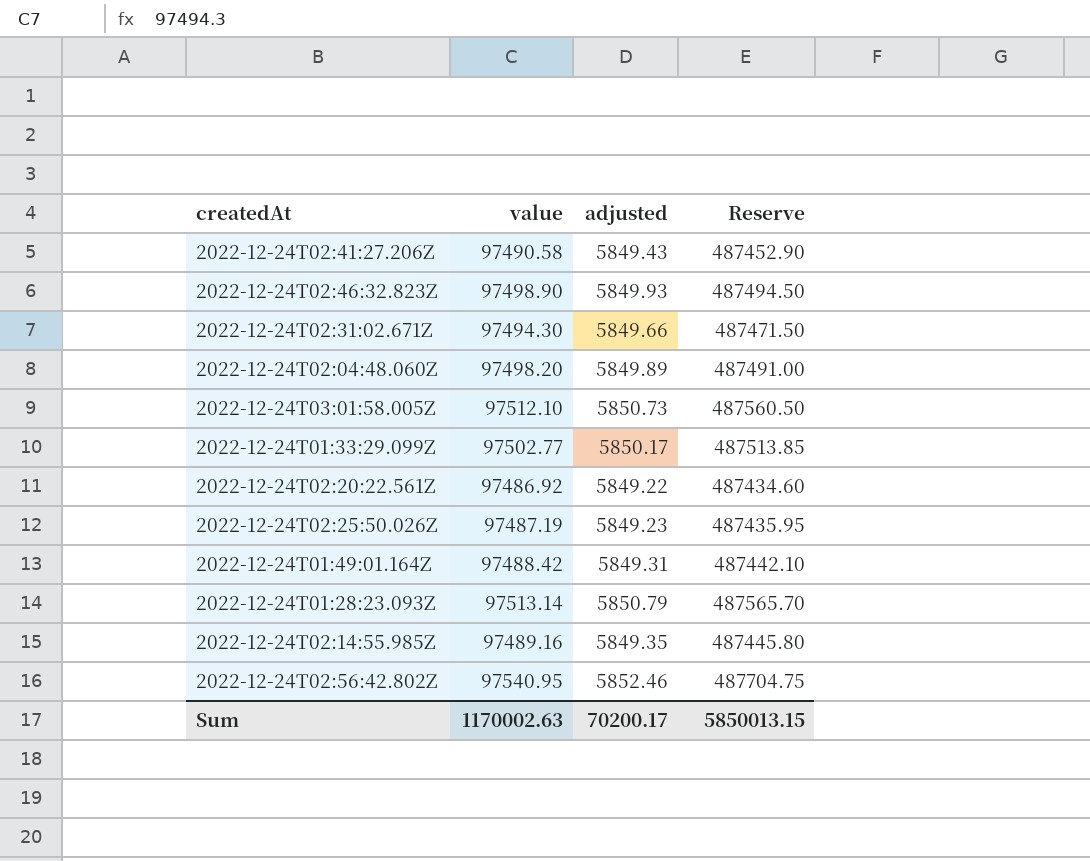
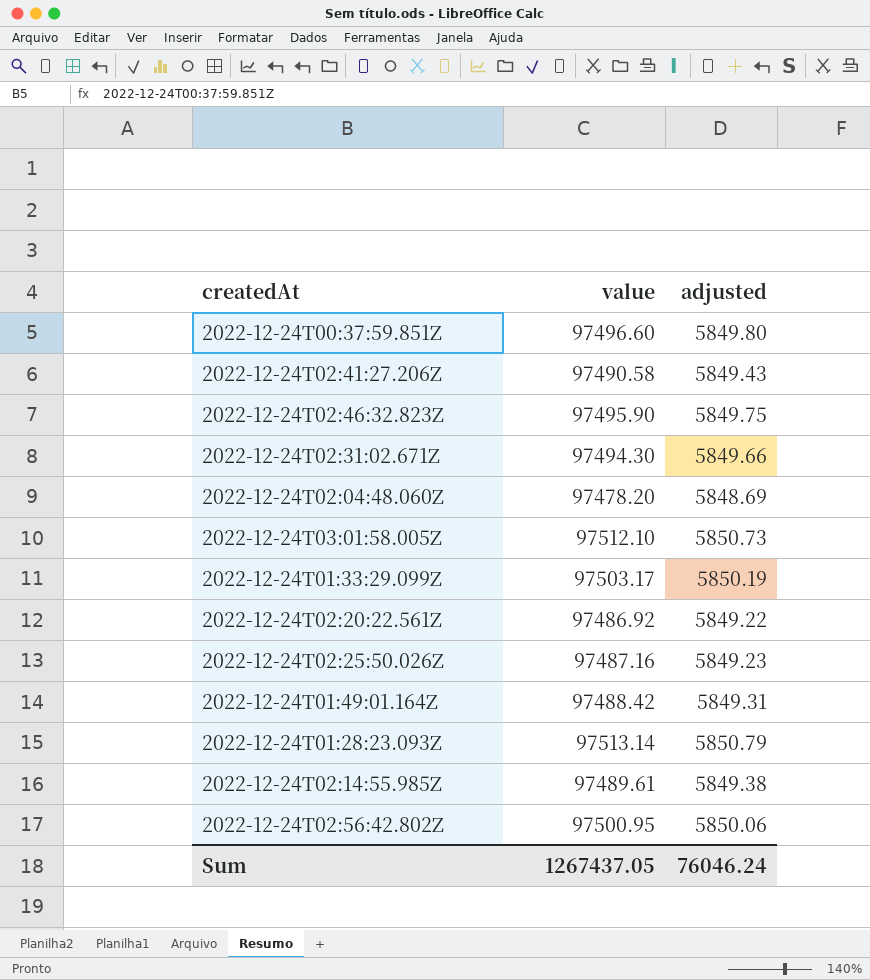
column Reserve | formula: [value] * 5 -> none
row 2022-12-24T00:37:59.851Z: none -> 97496.60 | 5849.80
2022-12-24T02:46:32.823Z | value: 97498.90 -> 97495.90
2022-12-24T02:46:32.823Z | adjusted: 5849.93 -> 5849.75
2022-12-24T02:04:48.060Z | value: 97498.20 -> 97478.20
2022-12-24T02:04:48.060Z | adjusted: 5849.89 -> 5848.69
2022-12-24T01:33:29.099Z | value: 97502.77 -> 97503.17
2022-12-24T01:33:29.099Z | adjusted: 5850.17 -> 5850.19
2022-12-24T02:25:50.026Z | value: 97487.19 -> 97487.16
2022-12-24T02:14:55.985Z | value: 97489.16 -> 97489.61
2022-12-24T02:14:55.985Z | adjusted: 5849.35 -> 5849.38
2022-12-24T02:56:42.802Z | value: 97540.95 -> 97500.95
2022-12-24T02:56:42.802Z | adjusted: 5852.46 -> 5850.06
Sum | value: 1170002.63 -> 1267437.05
Sum | adjusted: 70200.17 -> 76046.24

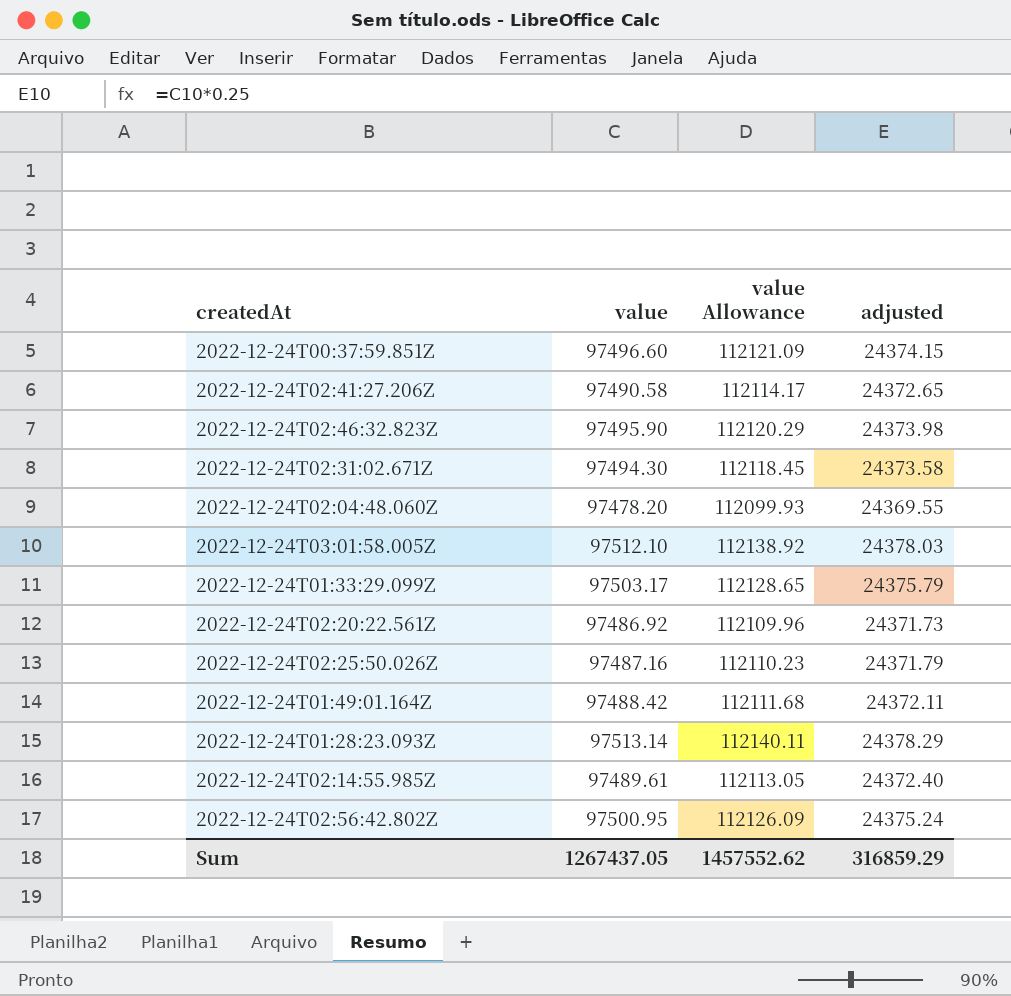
column value Allowance | formula: none -> [value] * 1.15
column adjusted | formula: [value] * 0.06 -> [value] * 0.25
Sum | adjusted: 76046.24 -> 316859.29

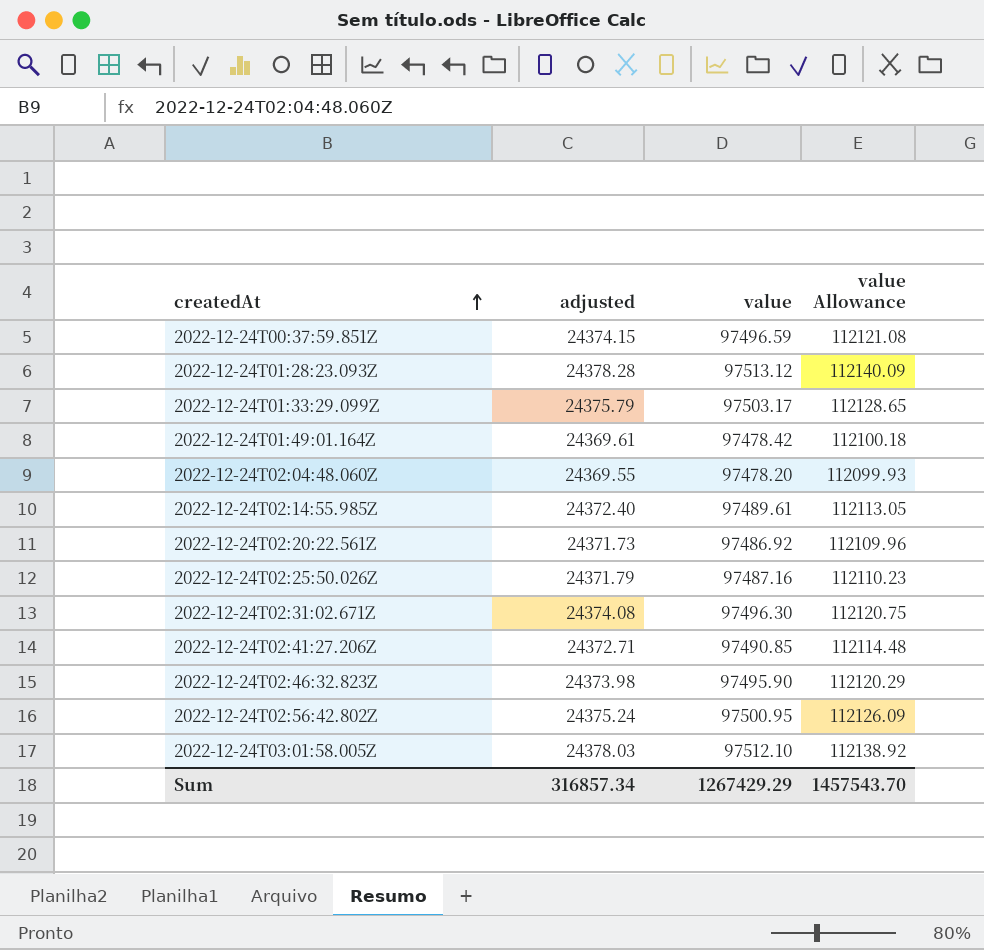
row order: none -> createdAt ascending
column adjusted | position: 4 -> 2
2022-12-24T00:37:59.851Z | value: 97496.60 -> 97496.59
2022-12-24T00:37:59.851Z | value Allowance: 112121.09 -> 112121.08
2022-12-24T01:28:23.093Z | adjusted: 24378.29 -> 24378.28
2022-12-24T01:28:23.093Z | value: 97513.14 -> 97513.12
2022-12-24T01:28:23.093Z | value Allowance: 112140.11 -> 112140.09
2022-12-24T01:49:01.164Z | adjusted: 24372.11 -> 24369.61
2022-12-24T01:49:01.164Z | value: 97488.42 -> 97478.42
2022-12-24T01:49:01.164Z | value Allowance: 112111.68 -> 112100.18
2022-12-24T02:31:02.671Z | adjusted: 24373.58 -> 24374.08
2022-12-24T02:31:02.671Z | value: 97494.30 -> 97496.30
2022-12-24T02:31:02.671Z | value Allowance: 112118.45 -> 112120.75
2022-12-24T02:41:27.206Z | adjusted: 24372.65 -> 24372.71
2022-12-24T02:41:27.206Z | value: 97490.58 -> 97490.85
2022-12-24T02:41:27.206Z | value Allowance: 112114.17 -> 112114.48
Sum | adjusted: 316859.29 -> 316857.34
Sum | value: 1267437.05 -> 1267429.29
Sum | value Allowance: 1457552.62 -> 1457543.70

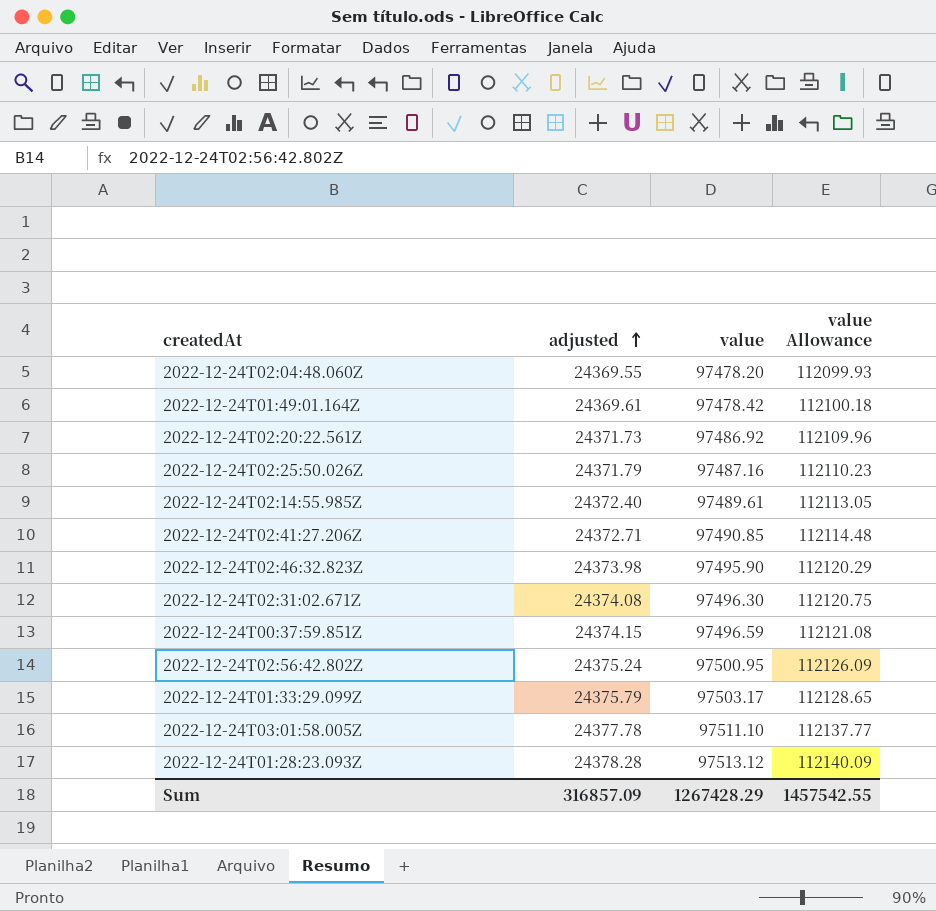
row order: createdAt ascending -> adjusted ascending
2022-12-24T03:01:58.005Z | adjusted: 24378.03 -> 24377.78
2022-12-24T03:01:58.005Z | value: 97512.10 -> 97511.10
2022-12-24T03:01:58.005Z | value Allowance: 112138.92 -> 112137.77
Sum | adjusted: 316857.34 -> 316857.09
Sum | value: 1267429.29 -> 1267428.29
Sum | value Allowance: 1457543.70 -> 1457542.55

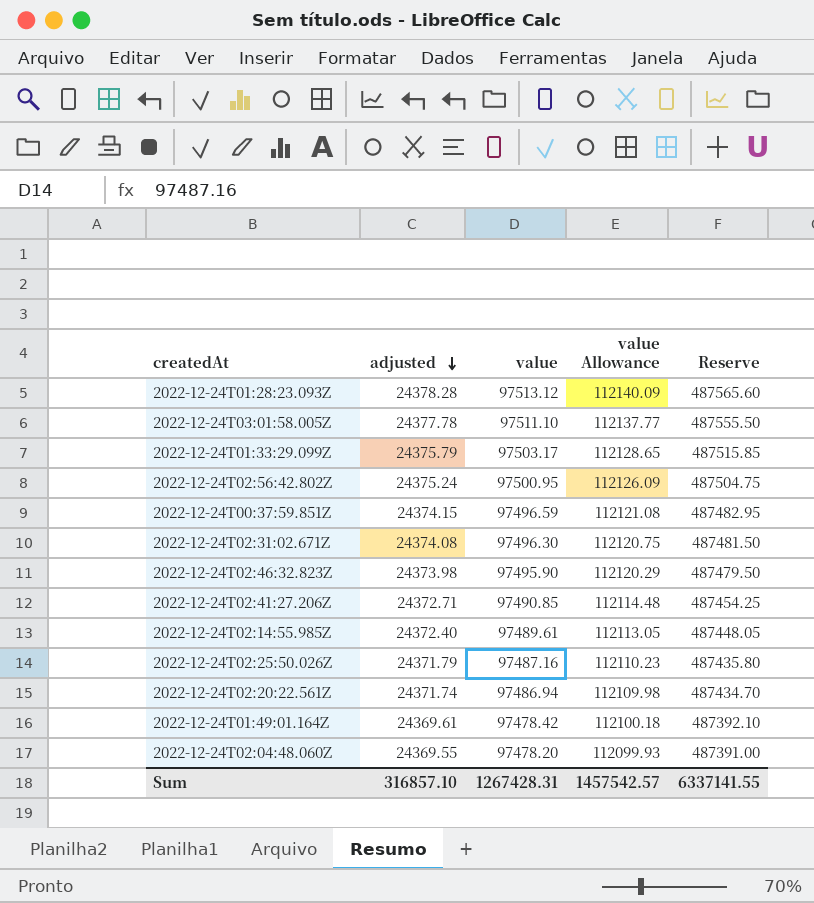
row order: adjusted ascending -> adjusted descending
column Reserve | formula: none -> [value] * 5
2022-12-24T02:20:22.561Z | adjusted: 24371.73 -> 24371.74
2022-12-24T02:20:22.561Z | value: 97486.92 -> 97486.94
2022-12-24T02:20:22.561Z | value Allowance: 112109.96 -> 112109.98
Sum | adjusted: 316857.09 -> 316857.10
Sum | value: 1267428.29 -> 1267428.31
Sum | value Allowance: 1457542.55 -> 1457542.57

